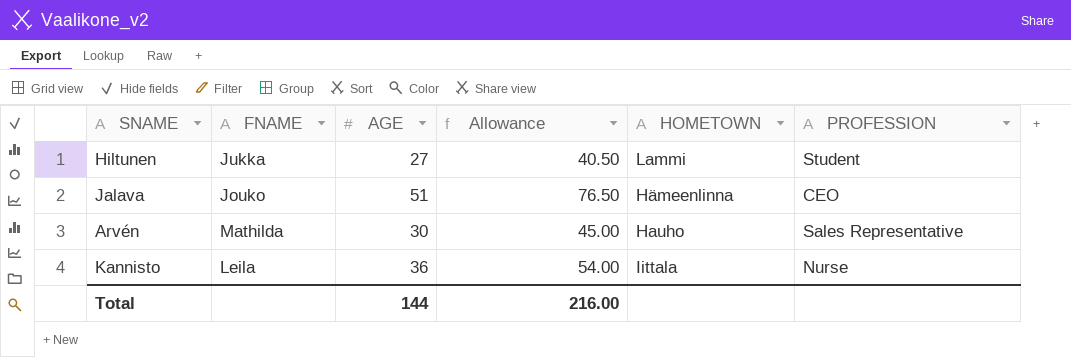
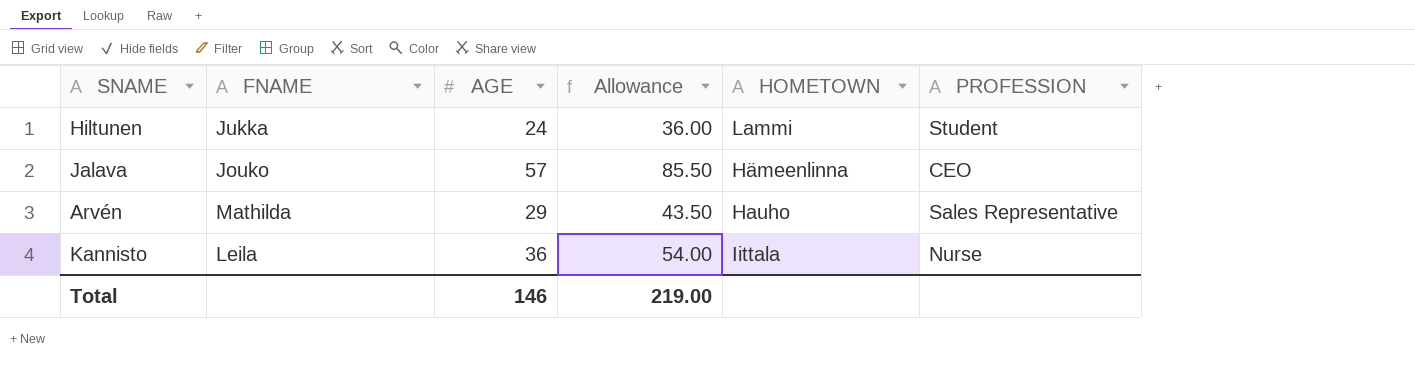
Hiltunen | AGE: 27 -> 24
Hiltunen | Allowance: 40.50 -> 36.00
Jalava | AGE: 51 -> 57
Jalava | Allowance: 76.50 -> 85.50
Arvén | AGE: 30 -> 29
Arvén | Allowance: 45.00 -> 43.50
Total | AGE: 144 -> 146
Total | Allowance: 216.00 -> 219.00

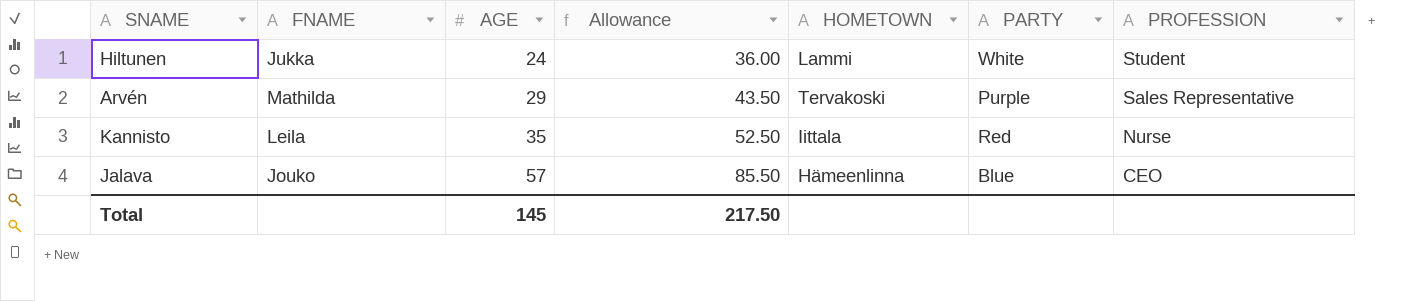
row order: none -> AGE ascending
column PARTY | position: none -> 6
Arvén | HOMETOWN: Hauho -> Tervakoski
Kannisto | AGE: 36 -> 35
Kannisto | Allowance: 54.00 -> 52.50
Total | AGE: 146 -> 145
Total | Allowance: 219.00 -> 217.50

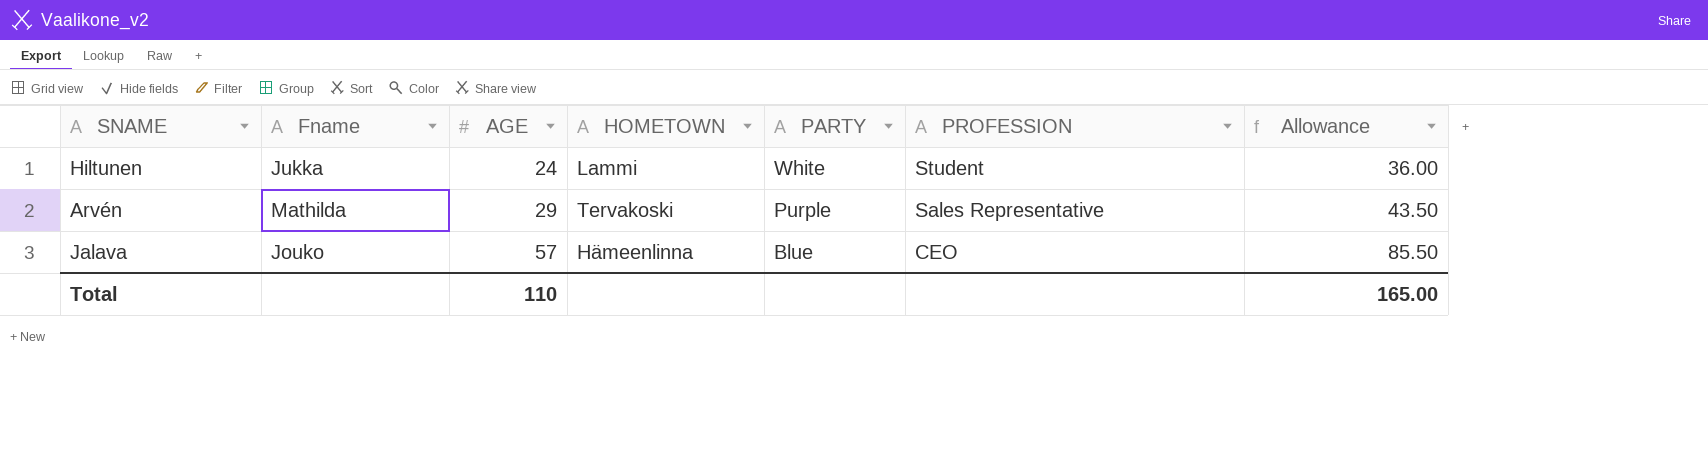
column name: FNAME -> Fname
column Allowance | position: 4 -> 7
row Kannisto: Leila | 35 | 52.50 | Iittala | Red | Nurse -> none
Total | AGE: 145 -> 110
Total | Allowance: 217.50 -> 165.00

